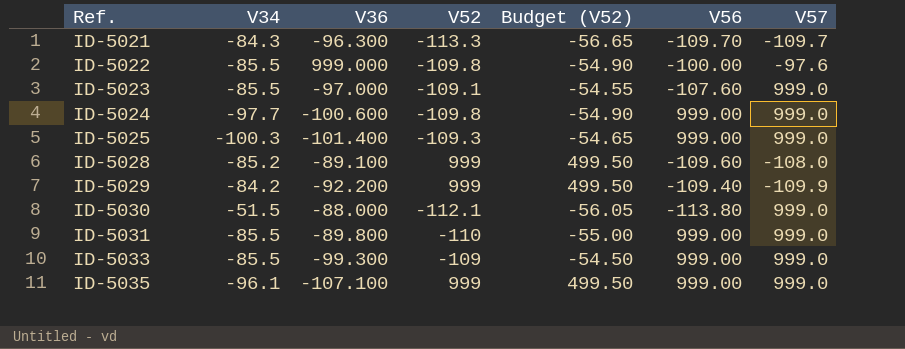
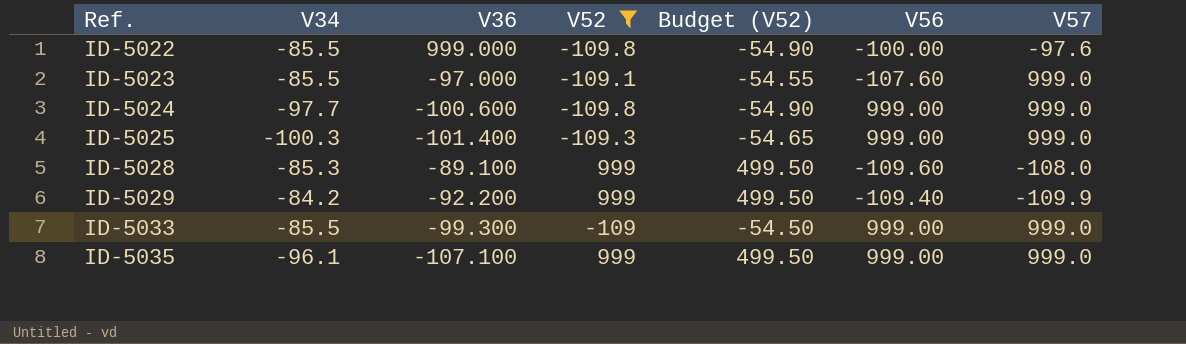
filter: none -> V52 >= -109.8
ID-5028 | V34: -85.2 -> -85.3

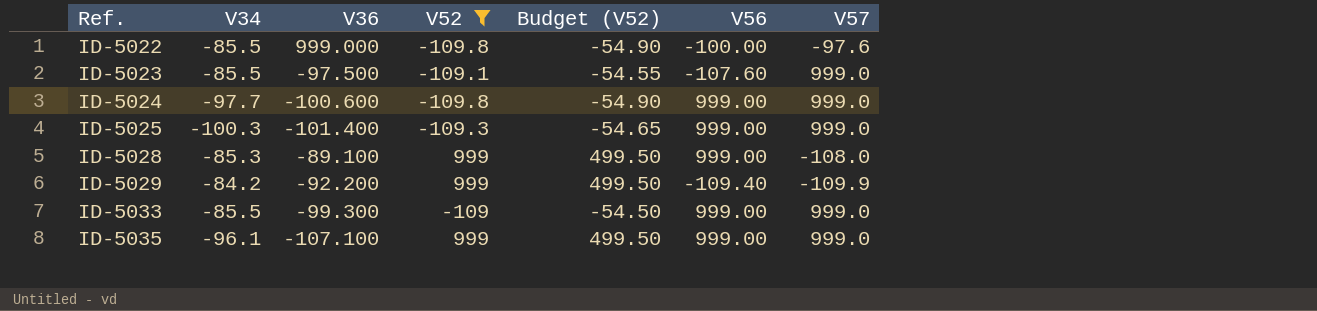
ID-5023 | V36: -97.000 -> -97.500
ID-5028 | V56: -109.60 -> 999.00

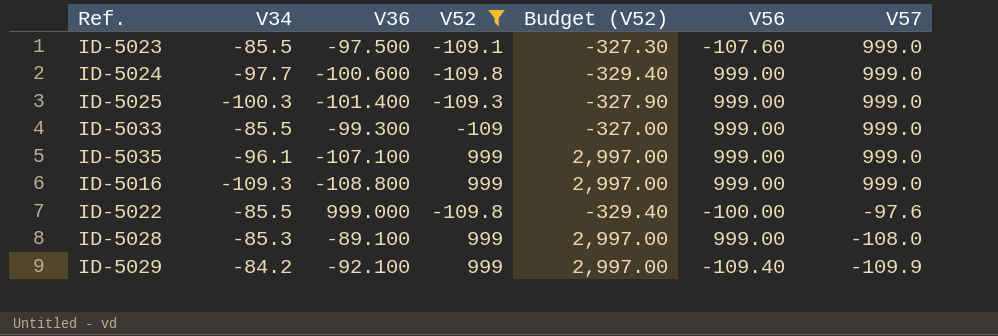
row order: Ref. ascending -> V57 descending
column Budget (V52) | formula: [V52] * 0.5 -> [V52] * 3
row ID-5016: none -> -109.3 | -108.800 | 999 | 2,997.00 | 999.00 | 999.0
ID-5029 | V36: -92.200 -> -92.100

